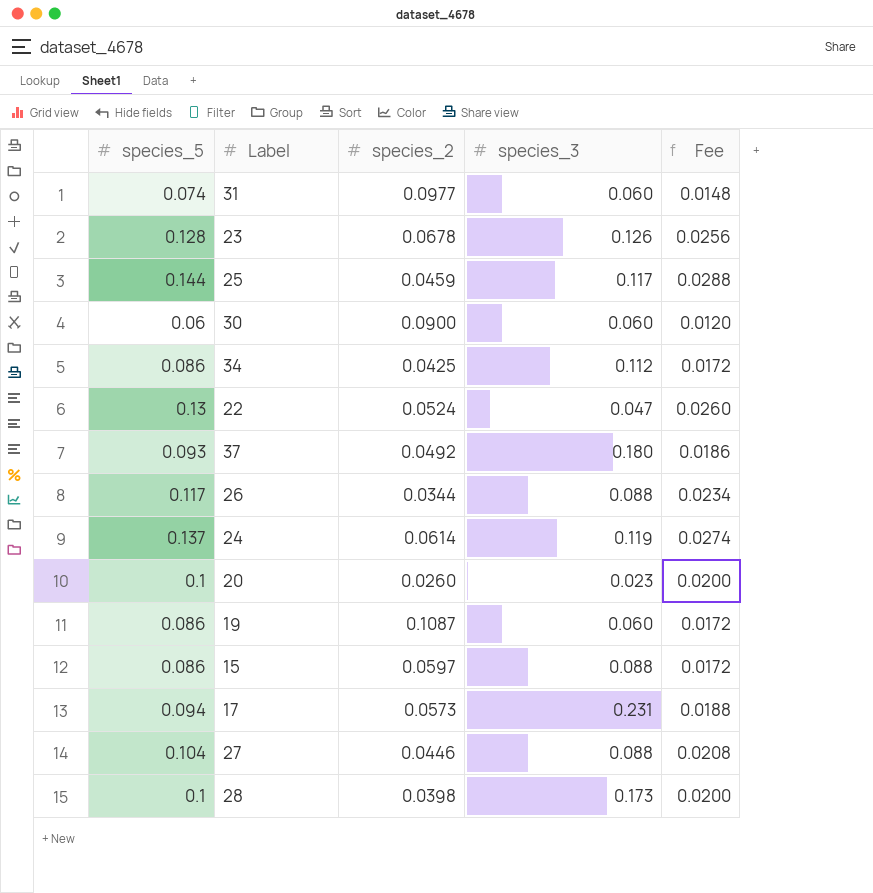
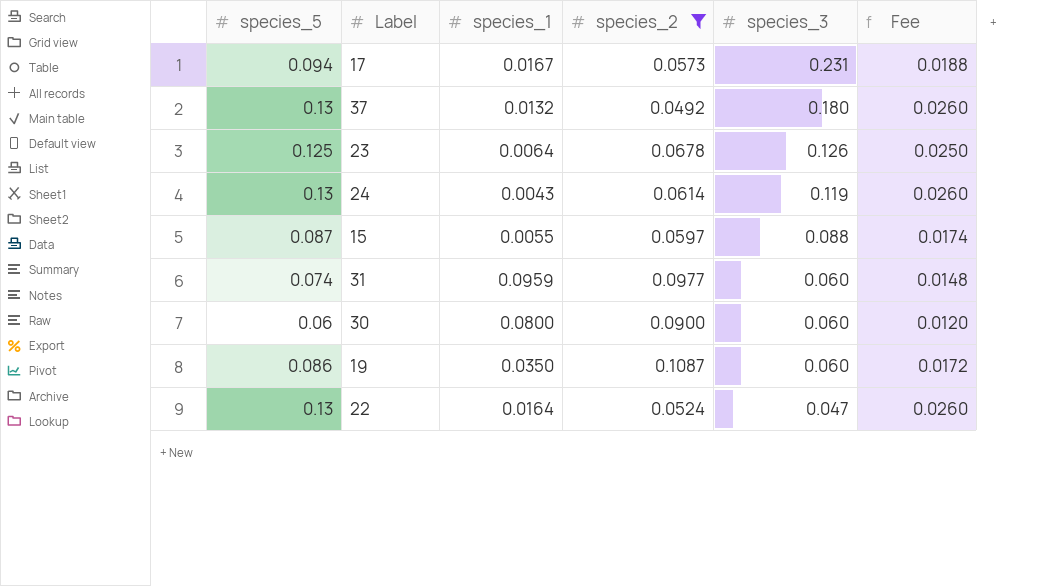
filter: none -> species_2 >= 0.0492
row order: none -> species_3 descending
column species_1 | position: none -> 3
37 | species_5: 0.093 -> 0.13
37 | Fee: 0.0186 -> 0.0260
23 | species_5: 0.128 -> 0.125
23 | Fee: 0.0256 -> 0.0250
24 | species_5: 0.137 -> 0.13
24 | Fee: 0.0274 -> 0.0260
15 | species_5: 0.086 -> 0.087
15 | Fee: 0.0172 -> 0.0174

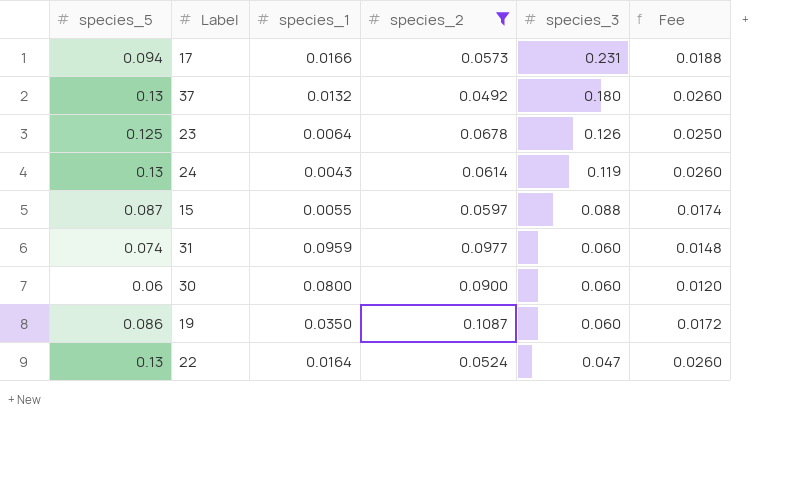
17 | species_1: 0.0167 -> 0.0166

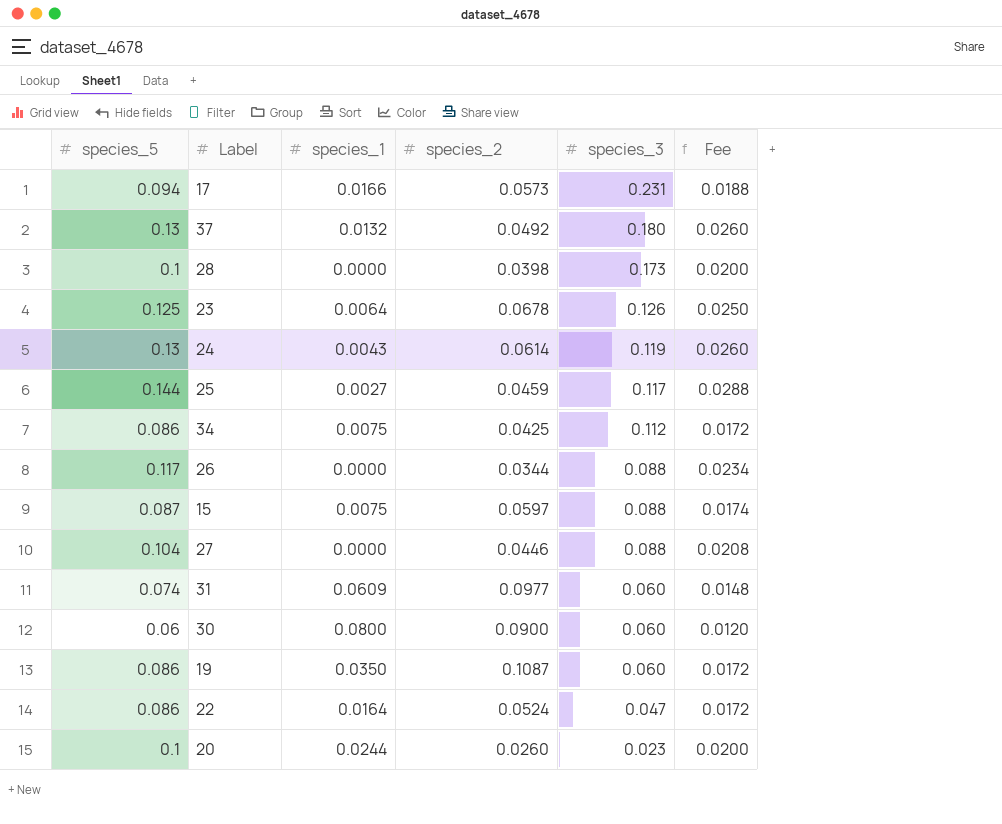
filter: species_2 >= 0.0492 -> none
15 | species_1: 0.0055 -> 0.0075
31 | species_1: 0.0959 -> 0.0609
22 | species_5: 0.13 -> 0.086
22 | Fee: 0.0260 -> 0.0172

